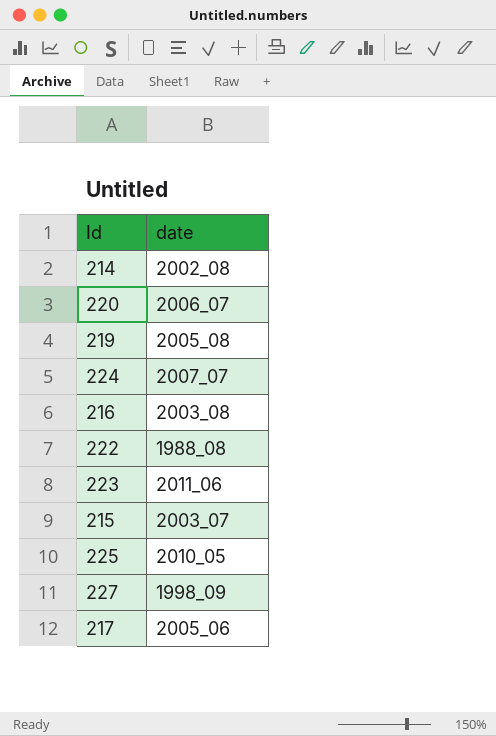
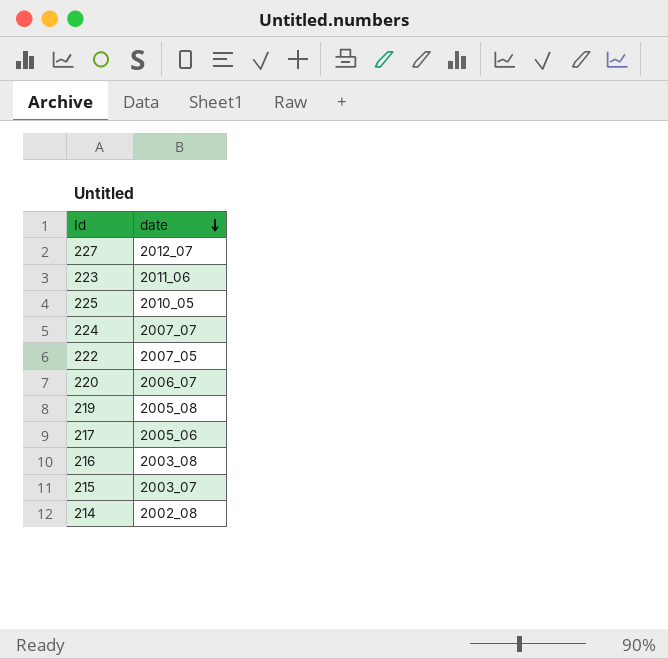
row order: none -> date descending
227 | date: 1998_09 -> 2012_07
222 | date: 1988_08 -> 2007_05

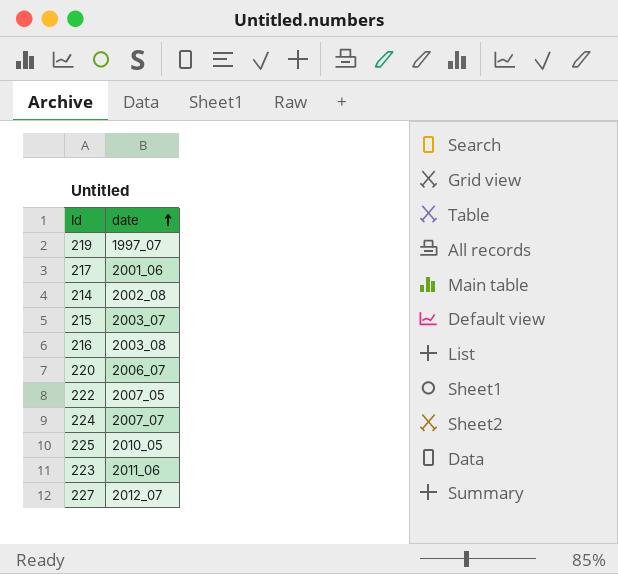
row order: date descending -> date ascending
219 | date: 2005_08 -> 1997_07
217 | date: 2005_06 -> 2001_06

